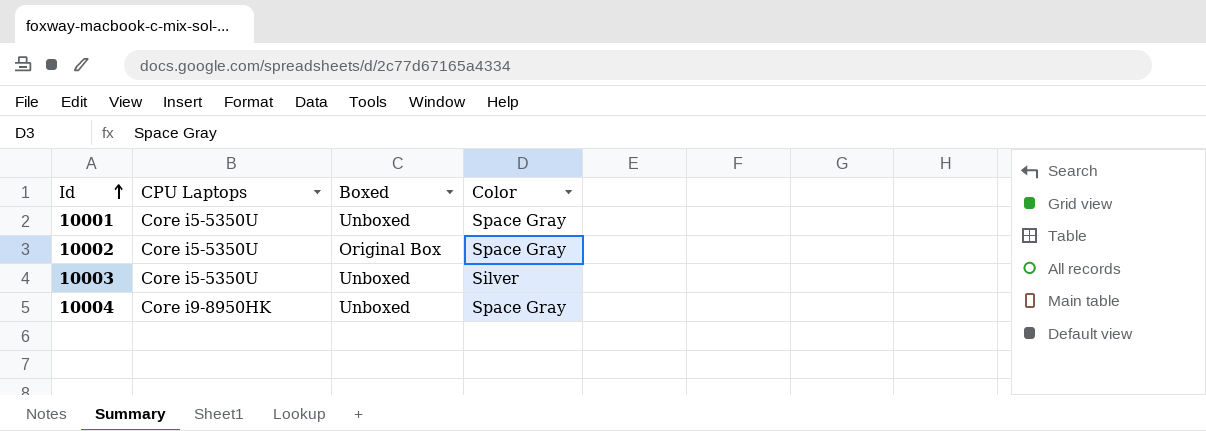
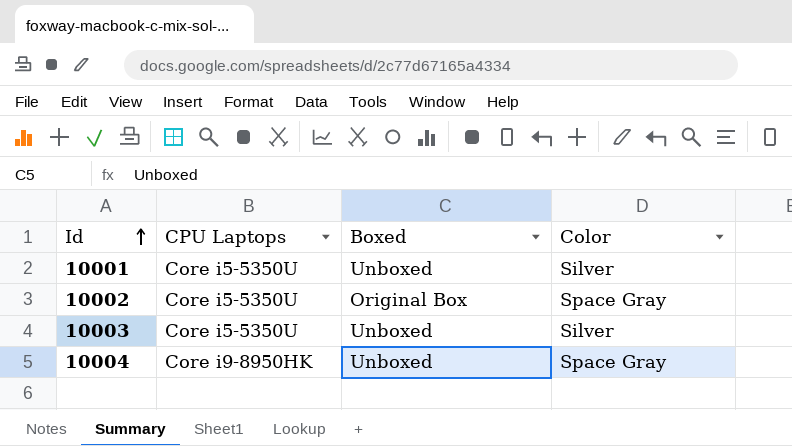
10001 | Color: Space Gray -> Silver

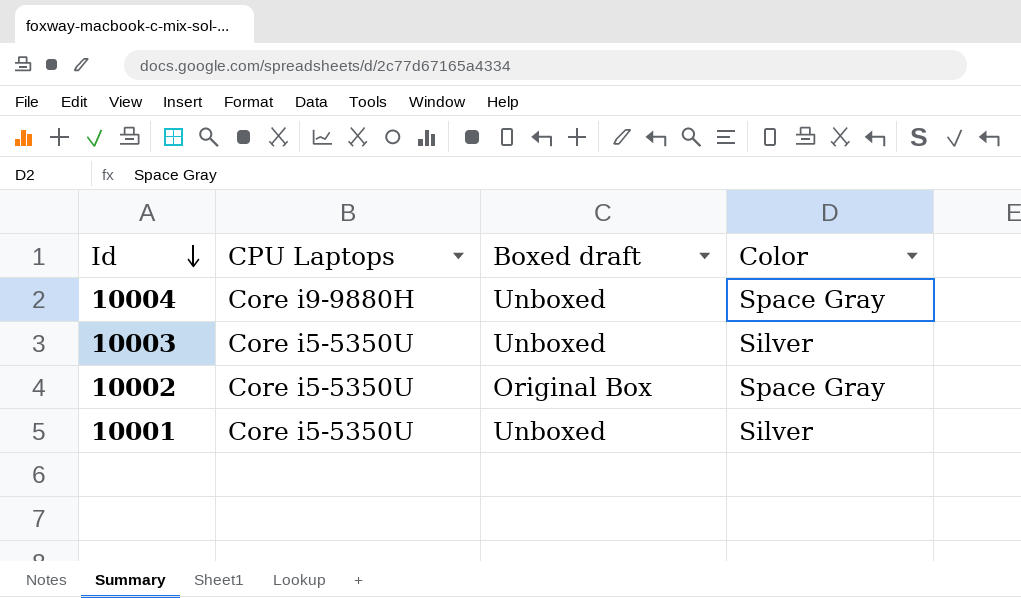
row order: Id ascending -> Id descending
column name: Boxed -> Boxed draft
10004 | CPU Laptops: Core i9-8950HK -> Core i9-9880H

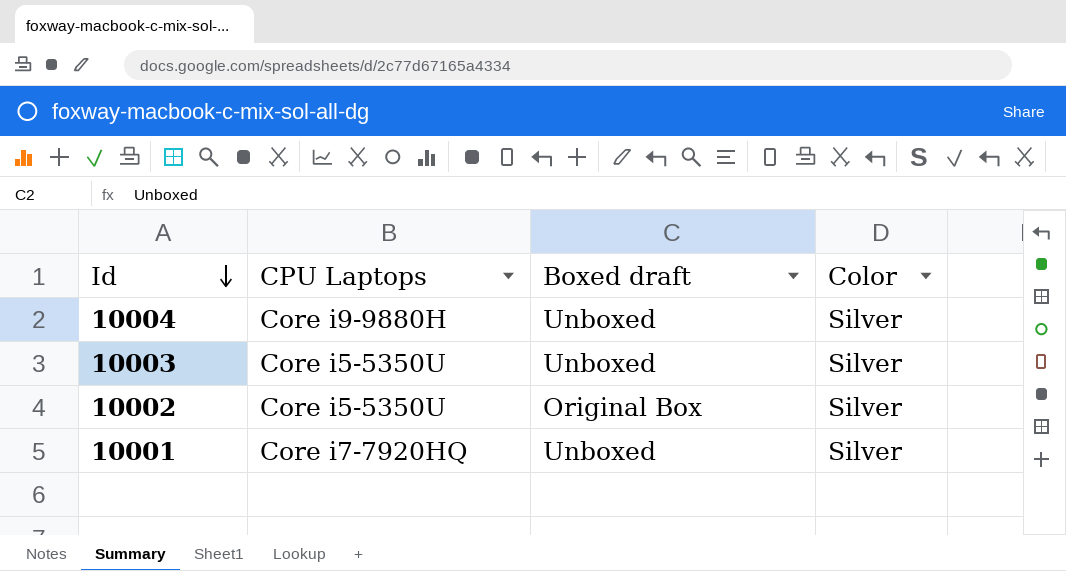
10004 | Color: Space Gray -> Silver
10002 | Color: Space Gray -> Silver
10001 | CPU Laptops: Core i5-5350U -> Core i7-7920HQ

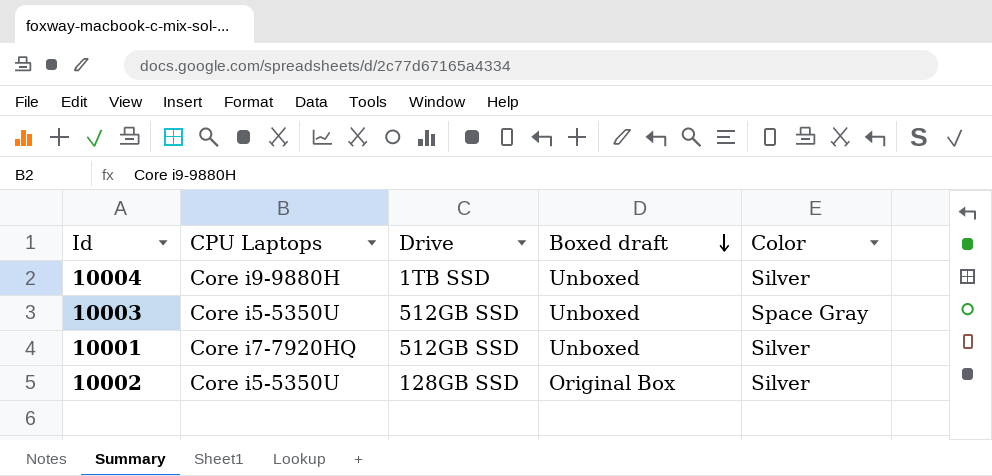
row order: Id descending -> Boxed draft descending
column Drive | position: none -> 3
10003 | Color: Silver -> Space Gray

